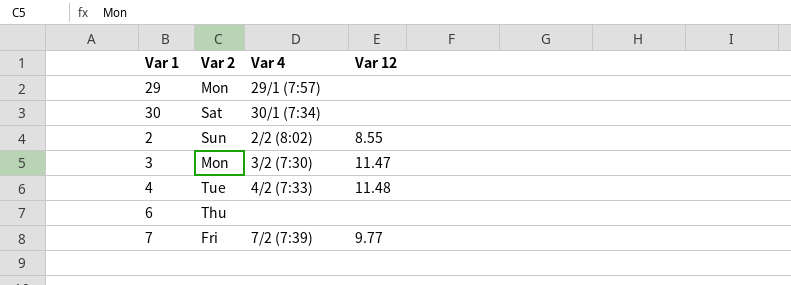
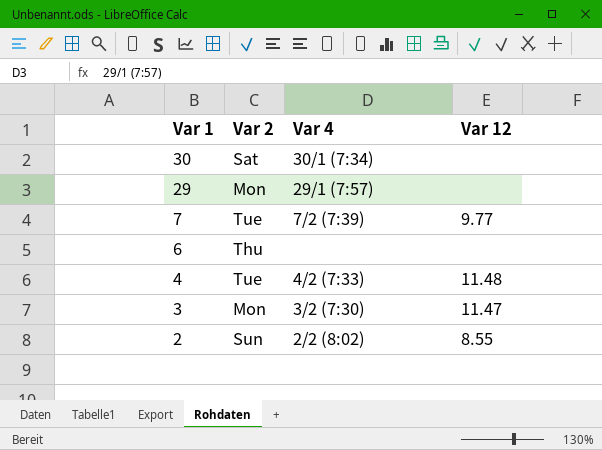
row order: none -> Var 1 descending
7 | Var 2: Fri -> Tue

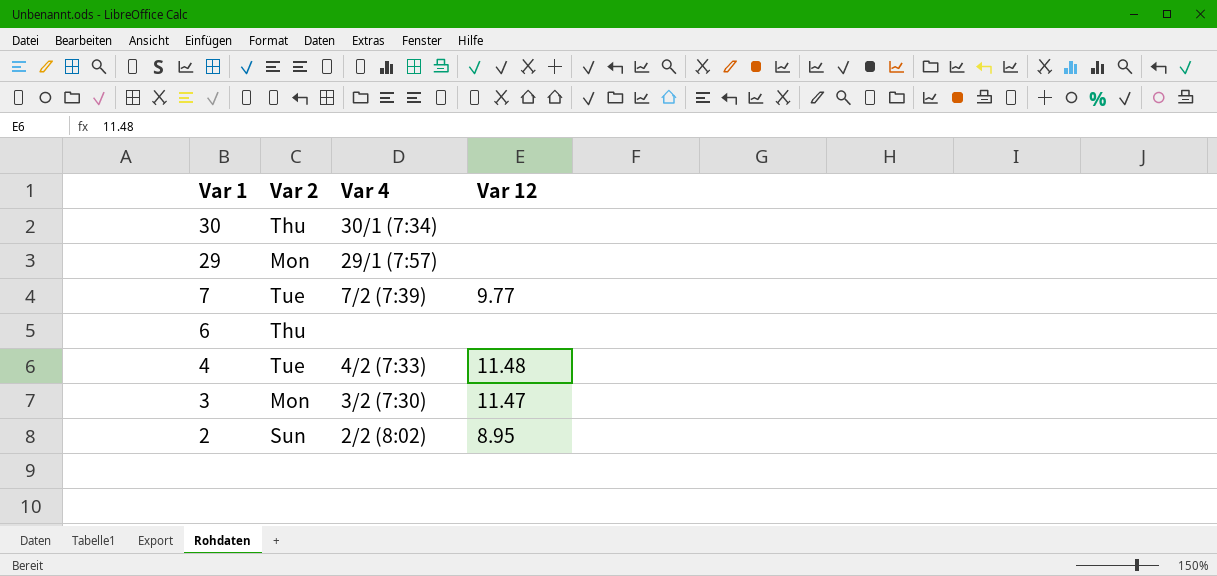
30 | Var 2: Sat -> Thu
2 | Var 12: 8.55 -> 8.95

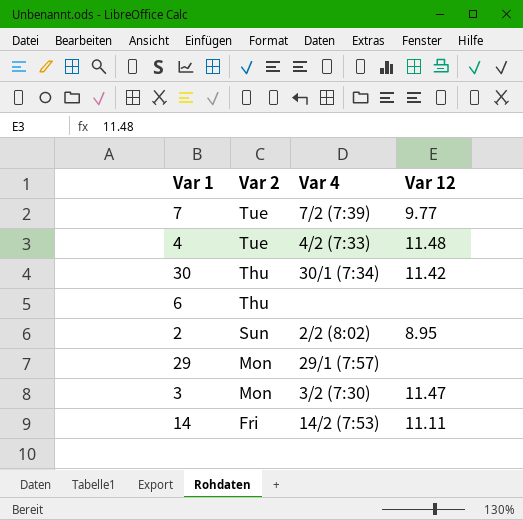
row order: Var 1 descending -> Var 2 descending
30 | Var 12: none -> 11.42
row 14: none -> Fri | 14/2 (7:53) | 11.11

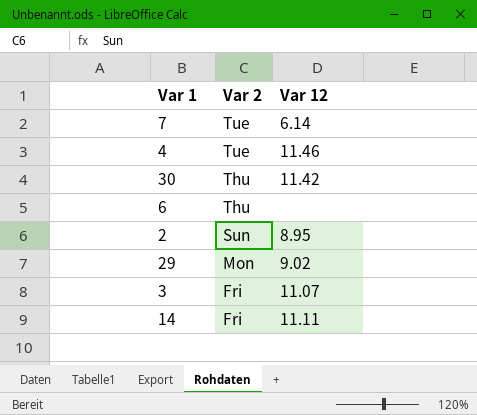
column Var 4 | position: 3 -> none
7 | Var 12: 9.77 -> 6.14
4 | Var 12: 11.48 -> 11.46
29 | Var 12: none -> 9.02
3 | Var 2: Mon -> Fri
3 | Var 12: 11.47 -> 11.07

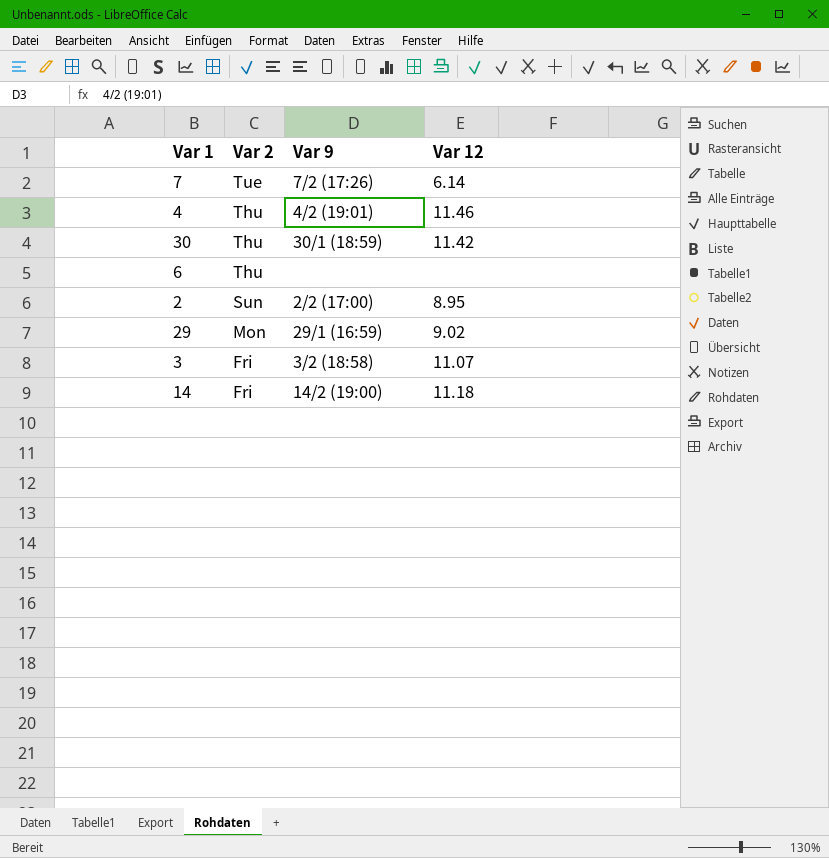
column Var 9 | position: none -> 3
4 | Var 2: Tue -> Thu
14 | Var 12: 11.11 -> 11.18

